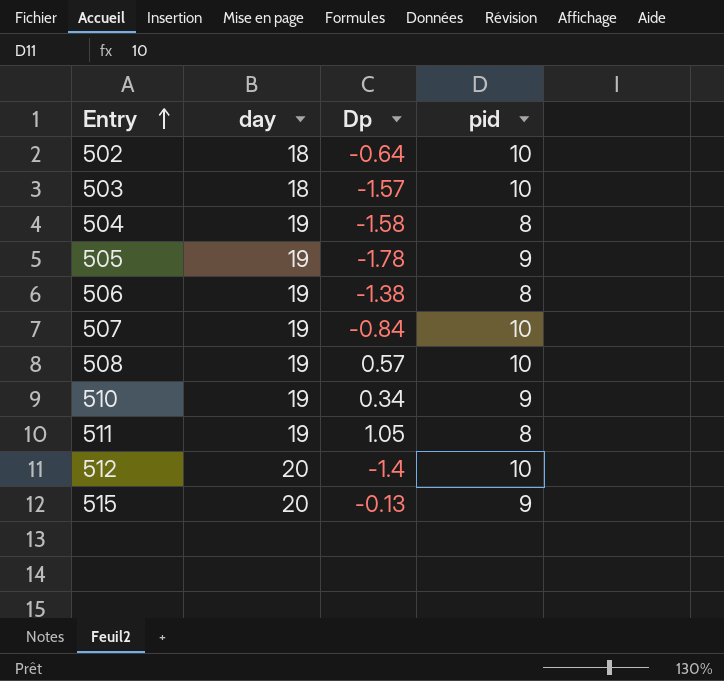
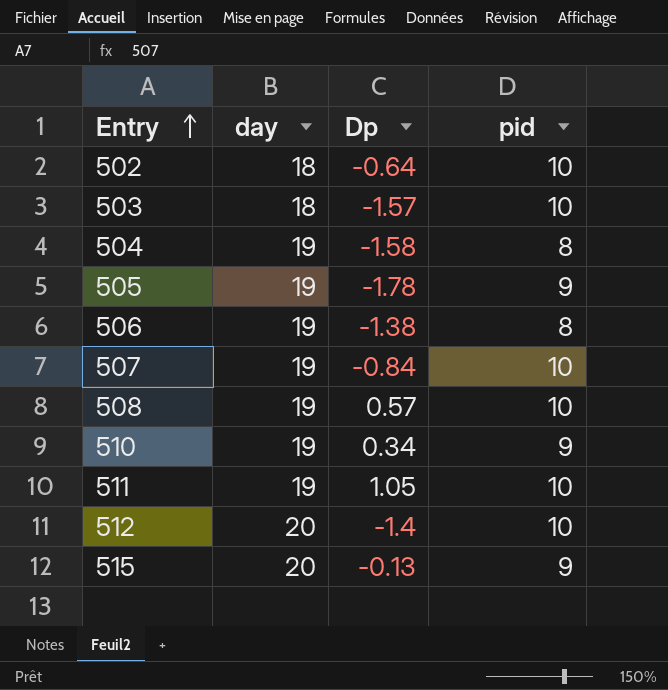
511 | pid: 8 -> 10

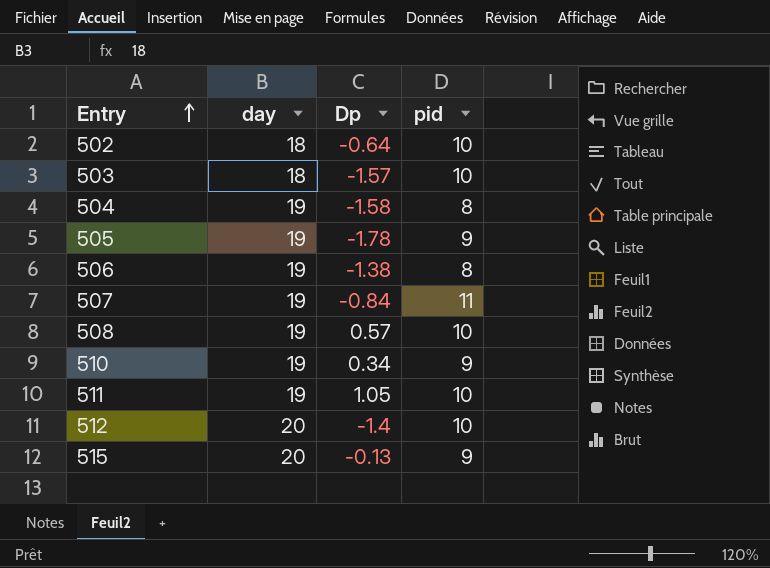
507 | pid: 10 -> 11

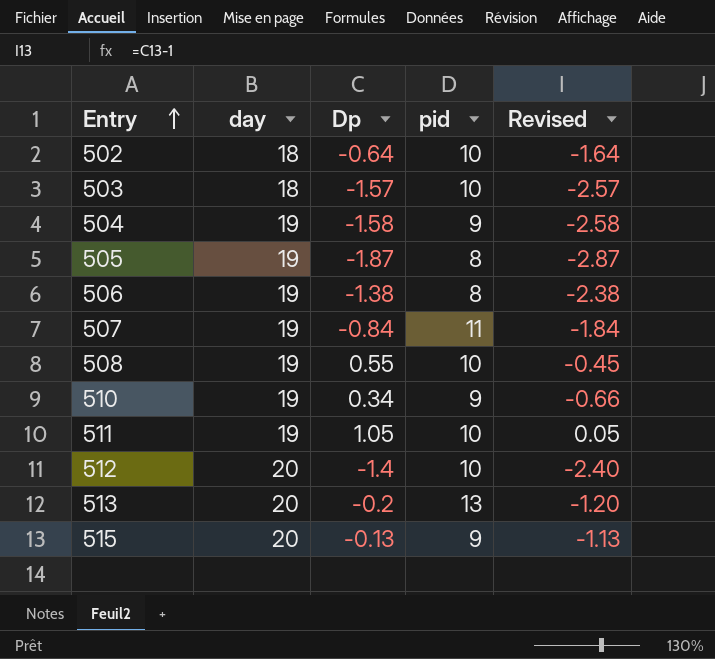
column Revised | formula: none -> [Dp] - 1
504 | pid: 8 -> 9
505 | Dp: -1.78 -> -1.87
505 | pid: 9 -> 8
508 | Dp: 0.57 -> 0.55
row 513: none -> 20 | -0.2 | 13 | -1.20

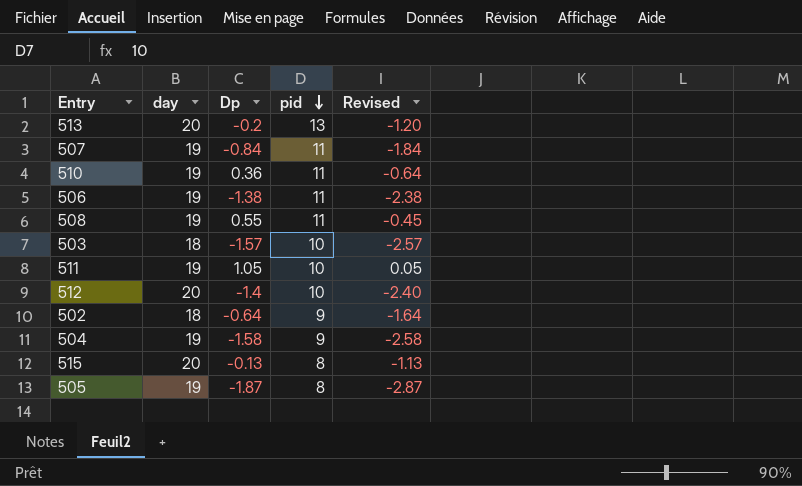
row order: Entry ascending -> pid descending
510 | Dp: 0.34 -> 0.36
510 | pid: 9 -> 11
510 | Revised: -0.66 -> -0.64
506 | pid: 8 -> 11
508 | pid: 10 -> 11
502 | pid: 10 -> 9
515 | pid: 9 -> 8

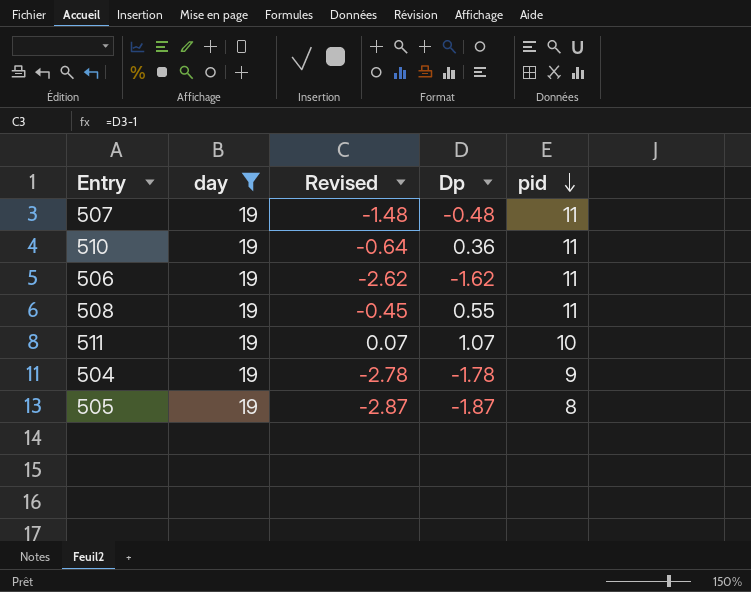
filter: none -> day = 19
column Revised | position: 5 -> 3
507 | Revised: -1.84 -> -1.48
507 | Dp: -0.84 -> -0.48
506 | Revised: -2.38 -> -2.62
506 | Dp: -1.38 -> -1.62
511 | Revised: 0.05 -> 0.07
511 | Dp: 1.05 -> 1.07
504 | Revised: -2.58 -> -2.78
504 | Dp: -1.58 -> -1.78

